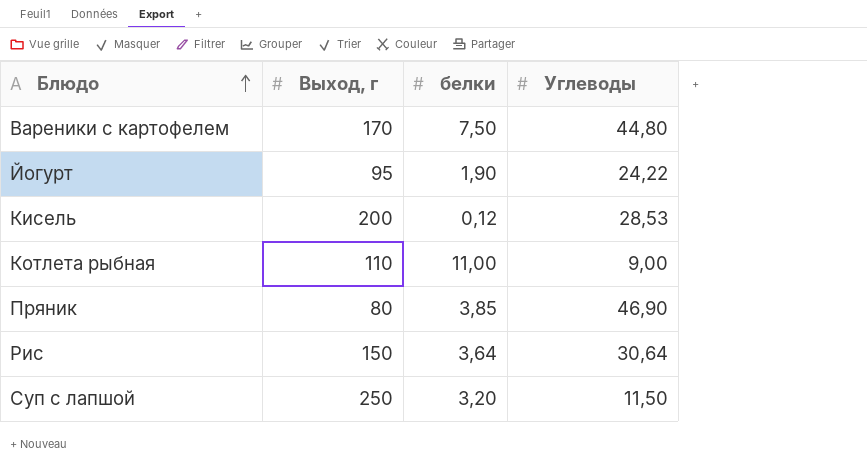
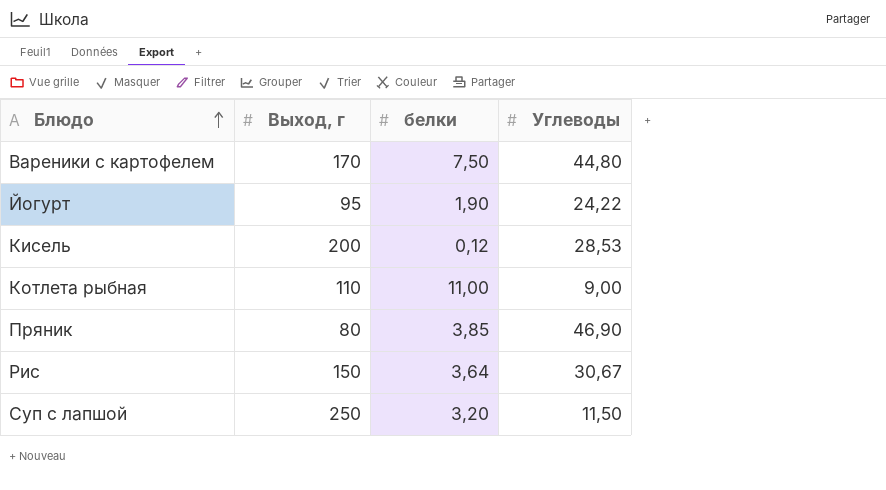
Рис | Углеводы: 30,64 -> 30,67

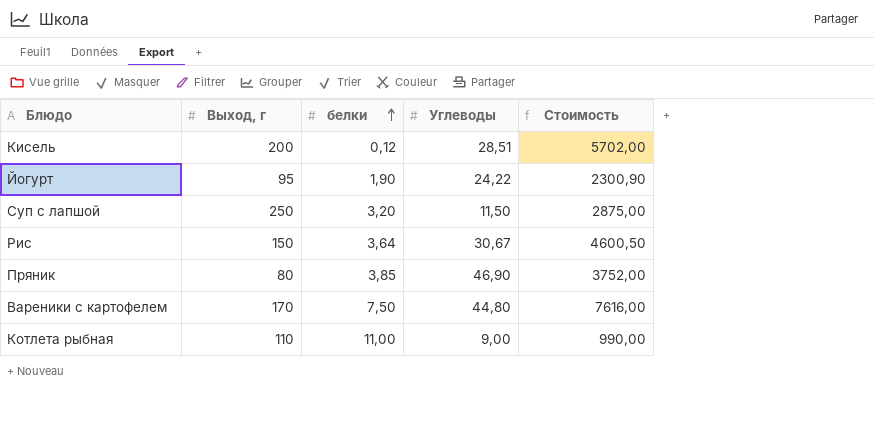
row order: Блюдо ascending -> белки ascending
column Стоимость | formula: none -> [Выход, г] * [Углеводы]
Кисель | Углеводы: 28,53 -> 28,51

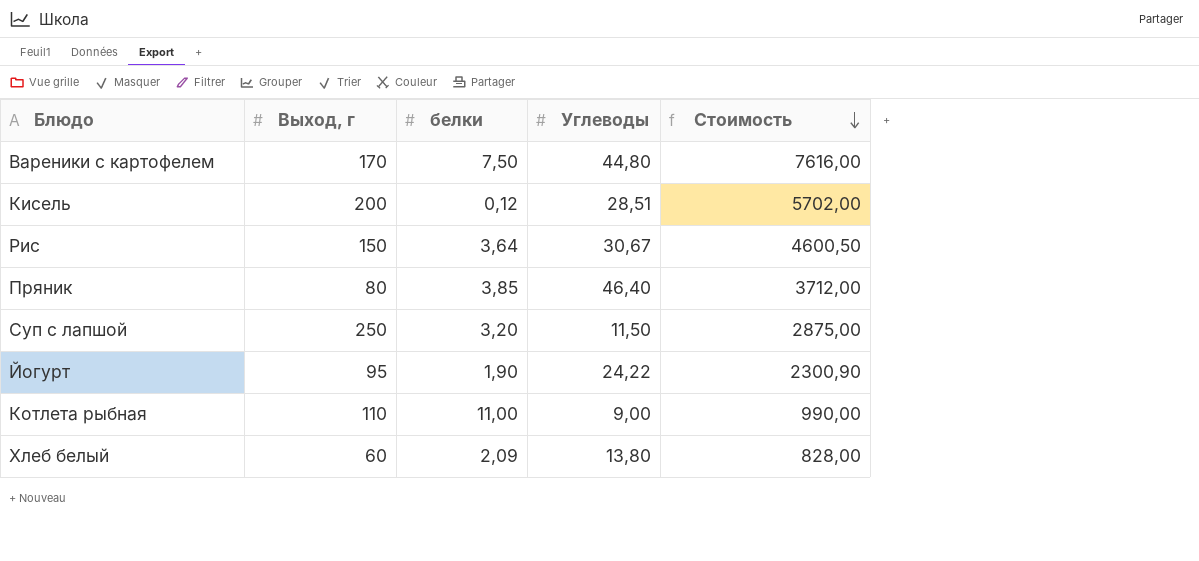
row order: белки ascending -> Стоимость descending
Пряник | Углеводы: 46,90 -> 46,40
Пряник | Стоимость: 3752,00 -> 3712,00
row Хлеб белый: none -> 60 | 2,09 | 13,80 | 828,00

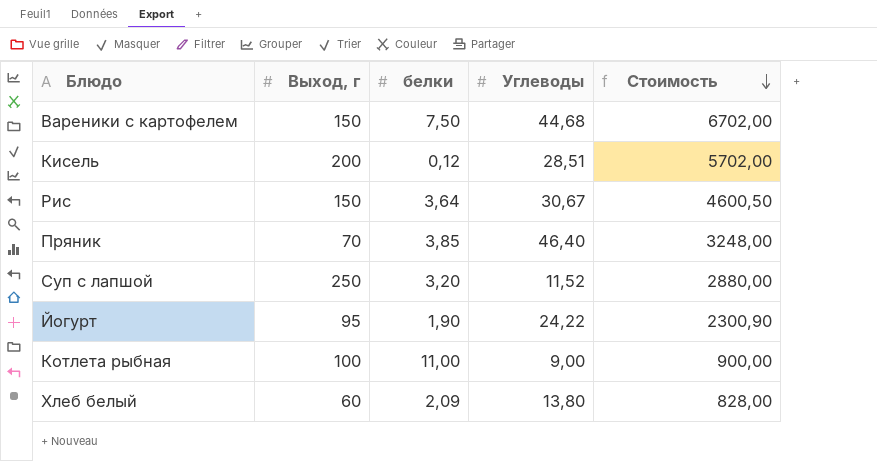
Вареники с картофелем | Выход, г: 170 -> 150
Вареники с картофелем | Углеводы: 44,80 -> 44,68
Вареники с картофелем | Стоимость: 7616,00 -> 6702,00
Пряник | Выход, г: 80 -> 70
Пряник | Стоимость: 3712,00 -> 3248,00
Суп с лапшой | Углеводы: 11,50 -> 11,52
Суп с лапшой | Стоимость: 2875,00 -> 2880,00
Котлета рыбная | Выход, г: 110 -> 100
Котлета рыбная | Стоимость: 990,00 -> 900,00

